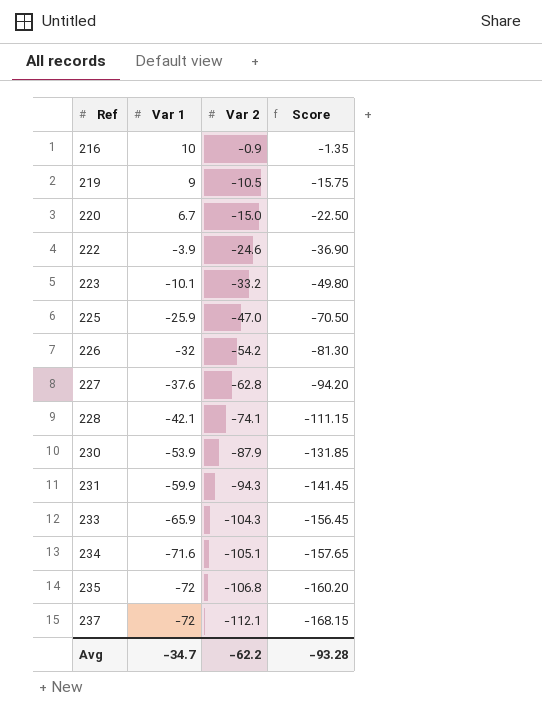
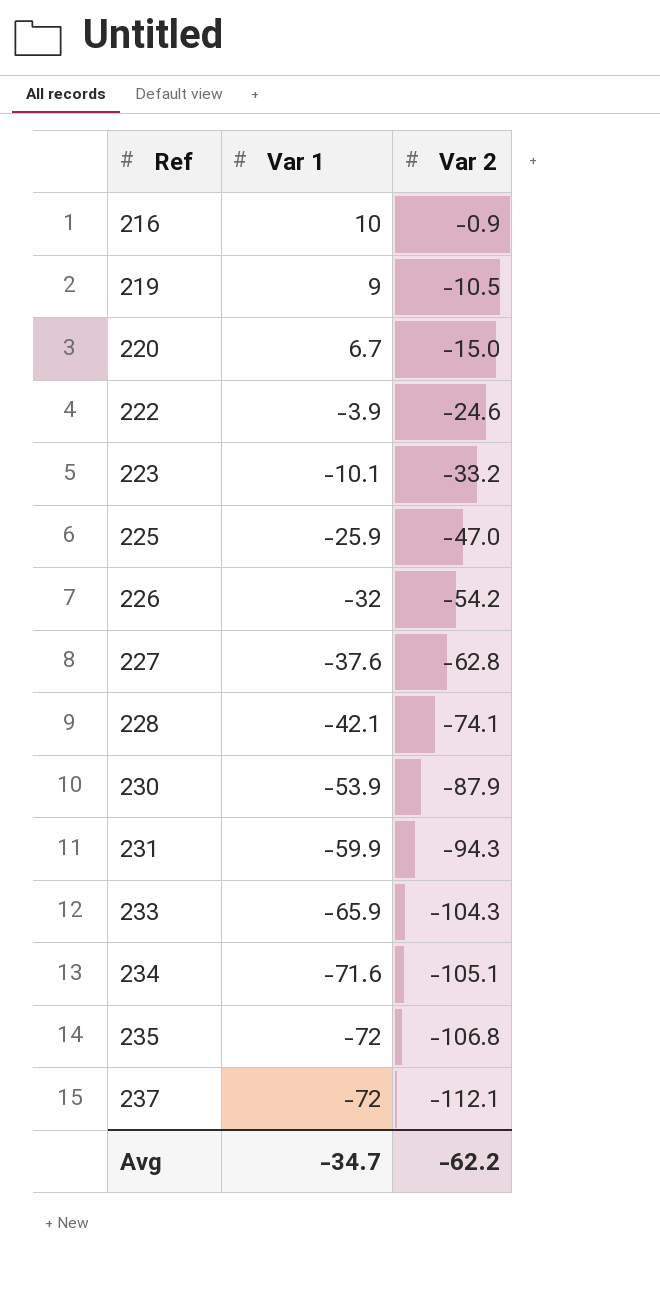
column Score | formula: [Var 2] * 1.5 -> none

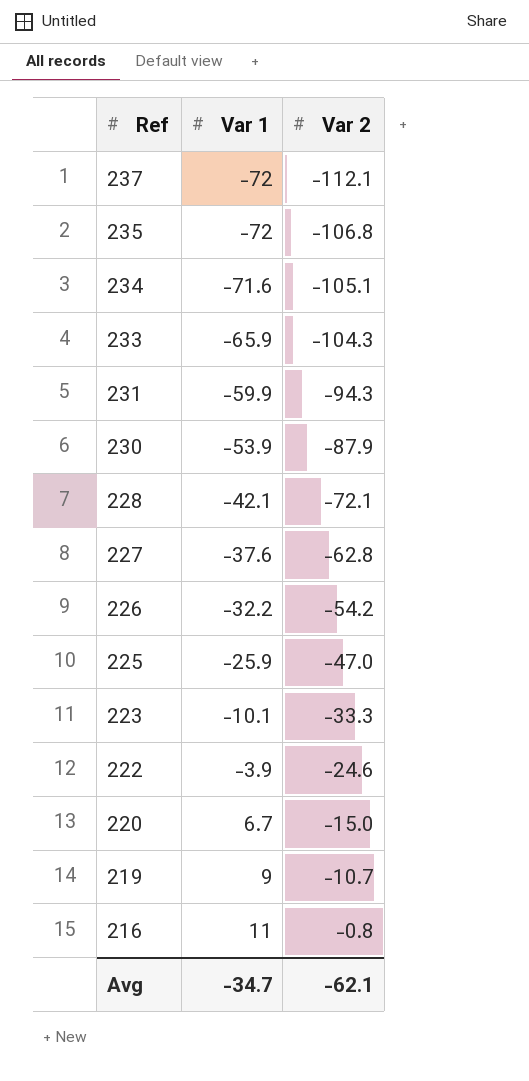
row order: Ref ascending -> Ref descending
228 | Var 2: -74.1 -> -72.1
226 | Var 1: -32 -> -32.2
223 | Var 2: -33.2 -> -33.3
219 | Var 2: -10.5 -> -10.7
216 | Var 1: 10 -> 11
216 | Var 2: -0.9 -> -0.8
Avg | Var 2: -62.2 -> -62.1

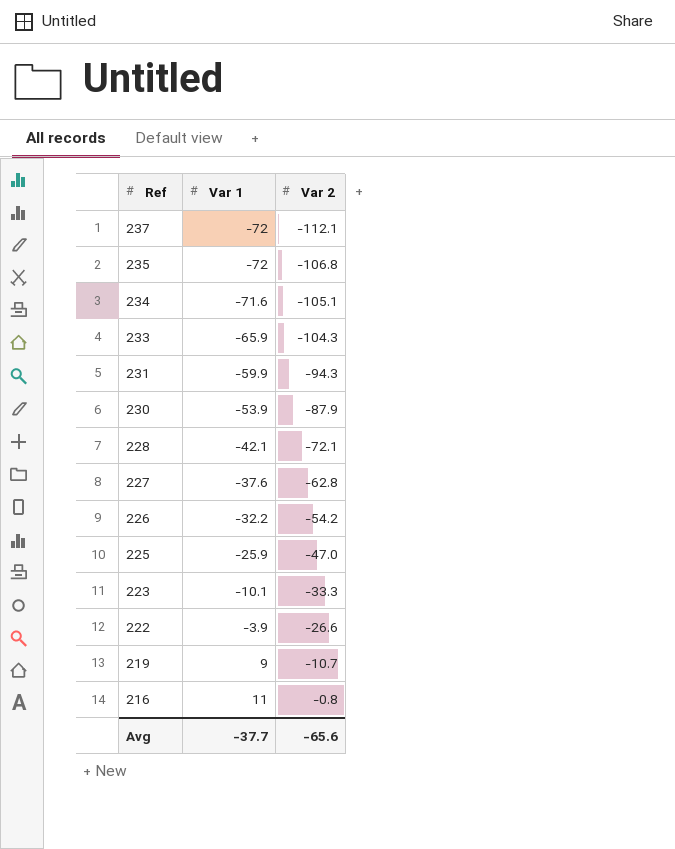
row 220: 6.7 | -15.0 -> none
222 | Var 2: -24.6 -> -26.6
Avg | Var 1: -34.7 -> -37.7
Avg | Var 2: -62.1 -> -65.6

